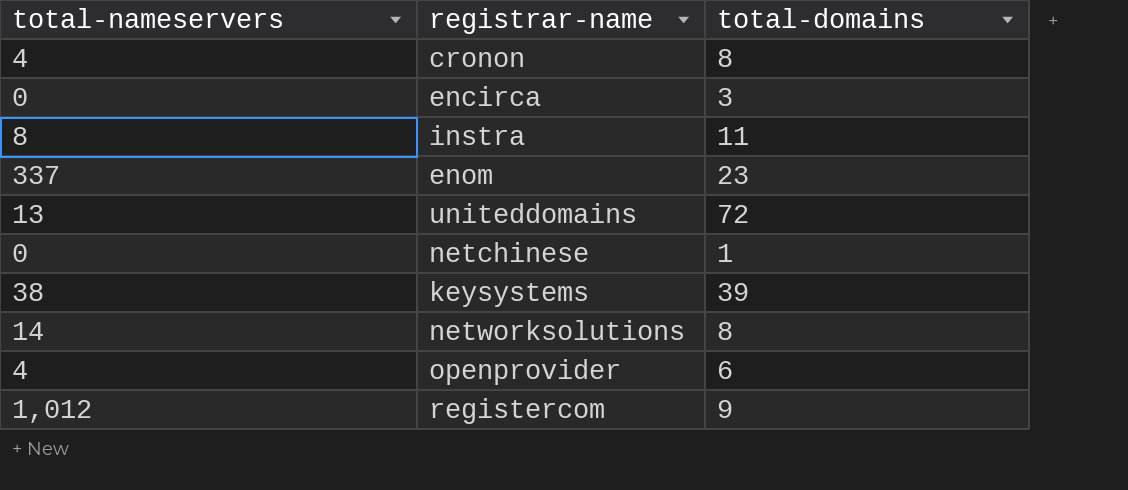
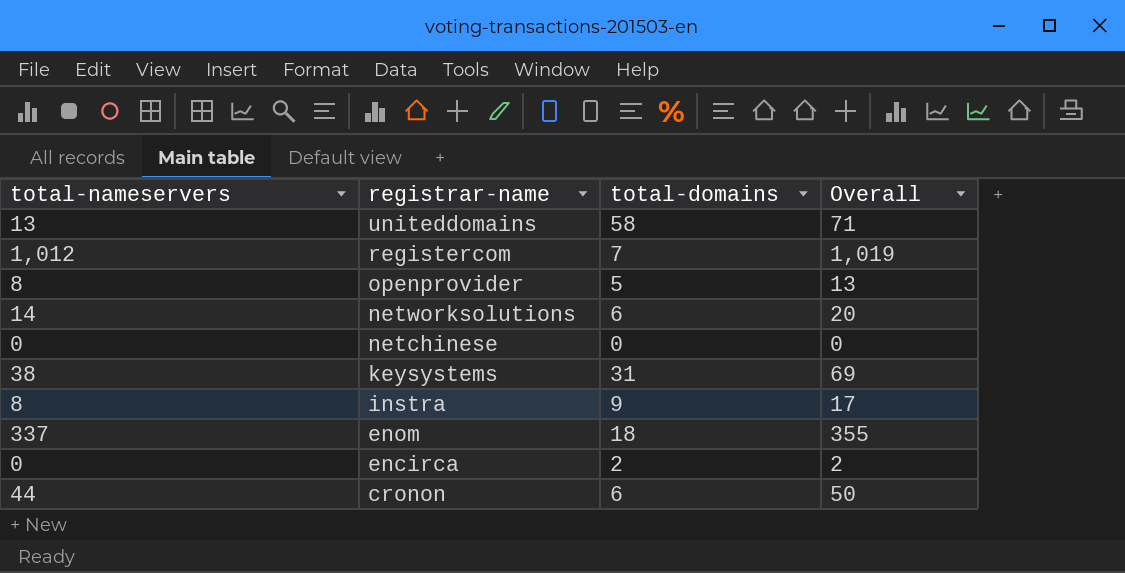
row order: none -> registrar-name descending
column Overall | formula: none -> [total-nameservers] + [total-domains]
uniteddomains | total-domains: 72 -> 58
registercom | total-domains: 9 -> 7
openprovider | total-nameservers: 4 -> 8
openprovider | total-domains: 6 -> 5
networksolutions | total-domains: 8 -> 6
netchinese | total-domains: 1 -> 0
keysystems | total-domains: 39 -> 31
instra | total-domains: 11 -> 9
enom | total-domains: 23 -> 18
encirca | total-domains: 3 -> 2
cronon | total-nameservers: 4 -> 44
cronon | total-domains: 8 -> 6

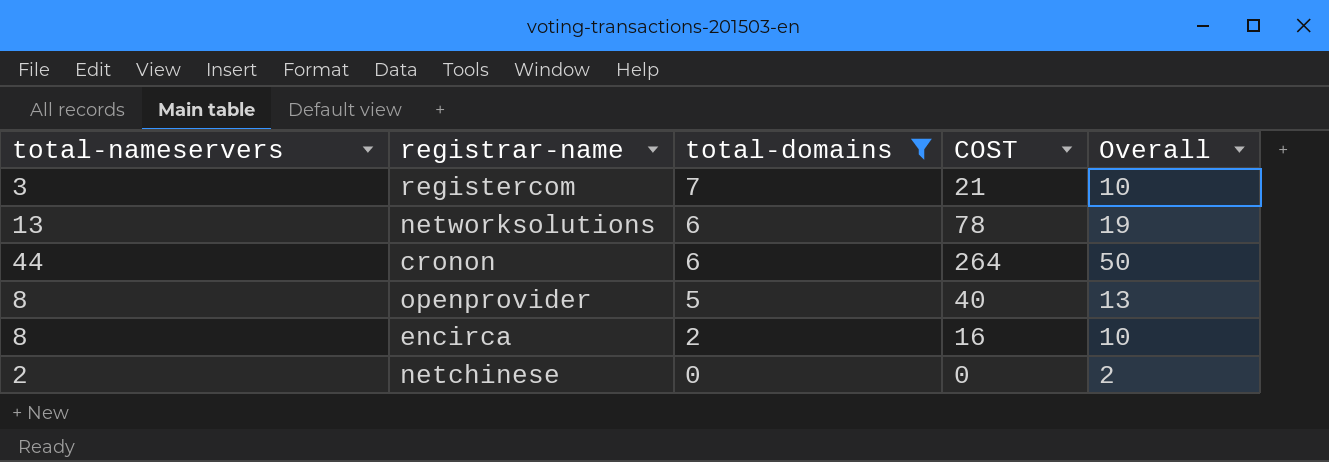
filter: none -> total-domains <= 7
row order: registrar-name descending -> total-domains descending
column COST | formula: none -> [total-nameservers] * [total-domains]
registercom | total-nameservers: 1,012 -> 3
registercom | Overall: 1,019 -> 10
networksolutions | total-nameservers: 14 -> 13
networksolutions | Overall: 20 -> 19
encirca | total-nameservers: 0 -> 8
encirca | Overall: 2 -> 10
netchinese | total-nameservers: 0 -> 2
netchinese | Overall: 0 -> 2

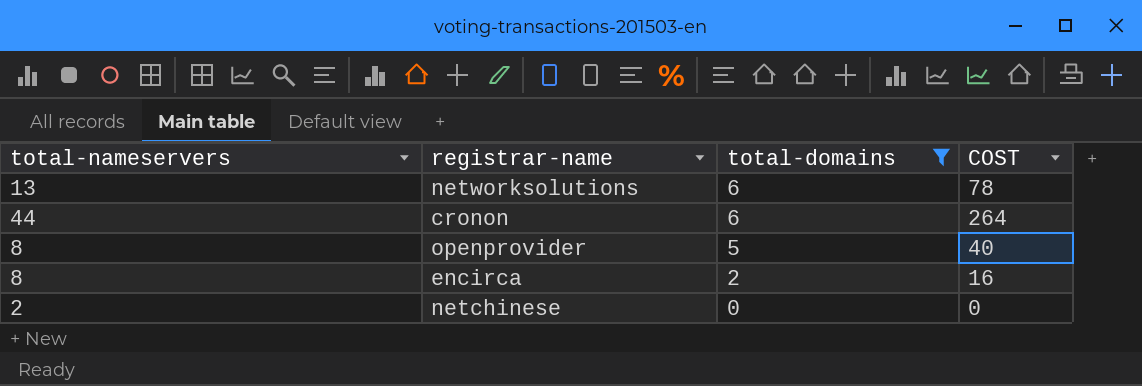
column Overall | formula: [total-nameservers] + [total-domains] -> none
row registercom: 3 | 7 | 21 | 10 -> none

